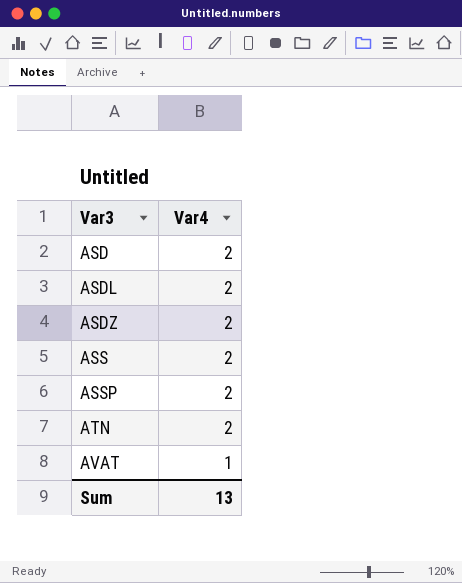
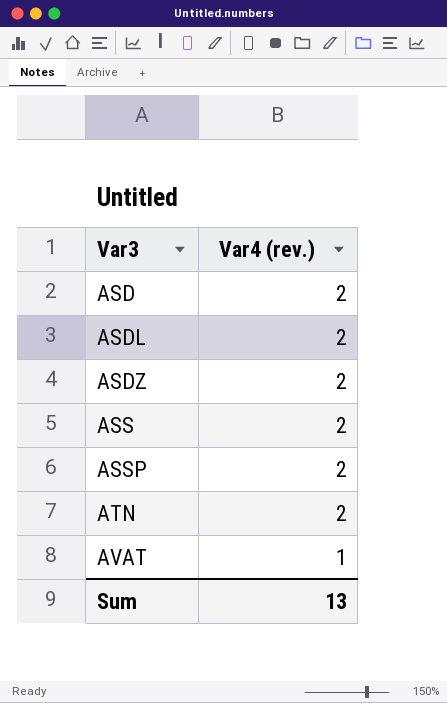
column name: Var4 -> Var4 (rev.)

